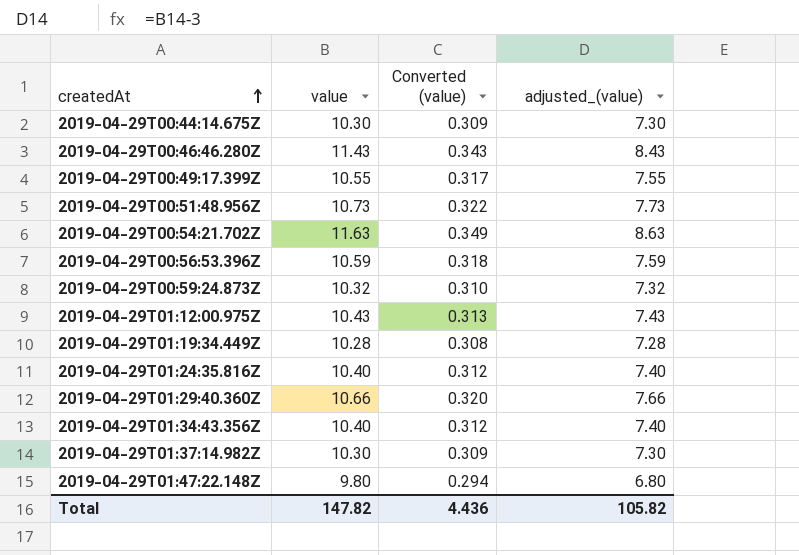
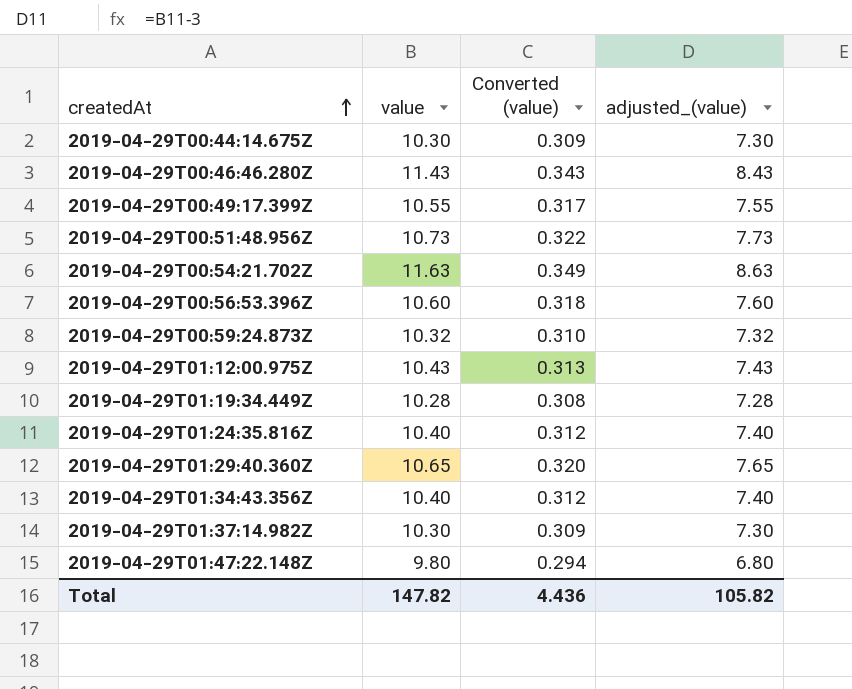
2019-04-29T00:56:53.396Z | value: 10.59 -> 10.60
2019-04-29T00:56:53.396Z | adjusted_(value): 7.59 -> 7.60
2019-04-29T01:29:40.360Z | value: 10.66 -> 10.65
2019-04-29T01:29:40.360Z | adjusted_(value): 7.66 -> 7.65

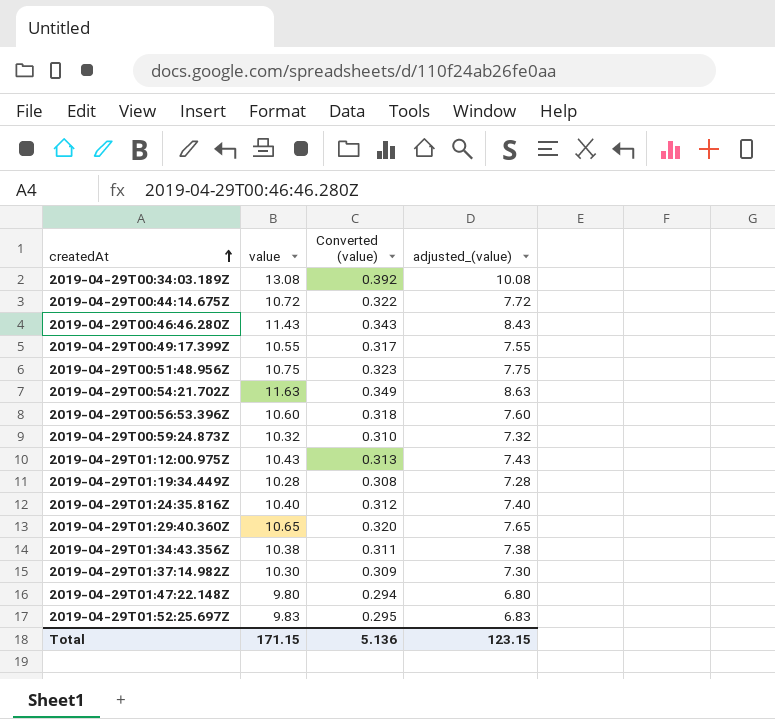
row 2019-04-29T00:34:03.189Z: none -> 13.08 | 0.392 | 10.08
2019-04-29T00:44:14.675Z | value: 10.30 -> 10.72
2019-04-29T00:44:14.675Z | Converted (value): 0.309 -> 0.322
2019-04-29T00:44:14.675Z | adjusted_(value): 7.30 -> 7.72
2019-04-29T00:51:48.956Z | value: 10.73 -> 10.75
2019-04-29T00:51:48.956Z | Converted (value): 0.322 -> 0.323
2019-04-29T00:51:48.956Z | adjusted_(value): 7.73 -> 7.75
2019-04-29T01:34:43.356Z | value: 10.40 -> 10.38
2019-04-29T01:34:43.356Z | Converted (value): 0.312 -> 0.311
2019-04-29T01:34:43.356Z | adjusted_(value): 7.40 -> 7.38
row 2019-04-29T01:52:25.697Z: none -> 9.83 | 0.295 | 6.83
Total | value: 147.82 -> 171.15
Total | Converted (value): 4.436 -> 5.136
Total | adjusted_(value): 105.82 -> 123.15

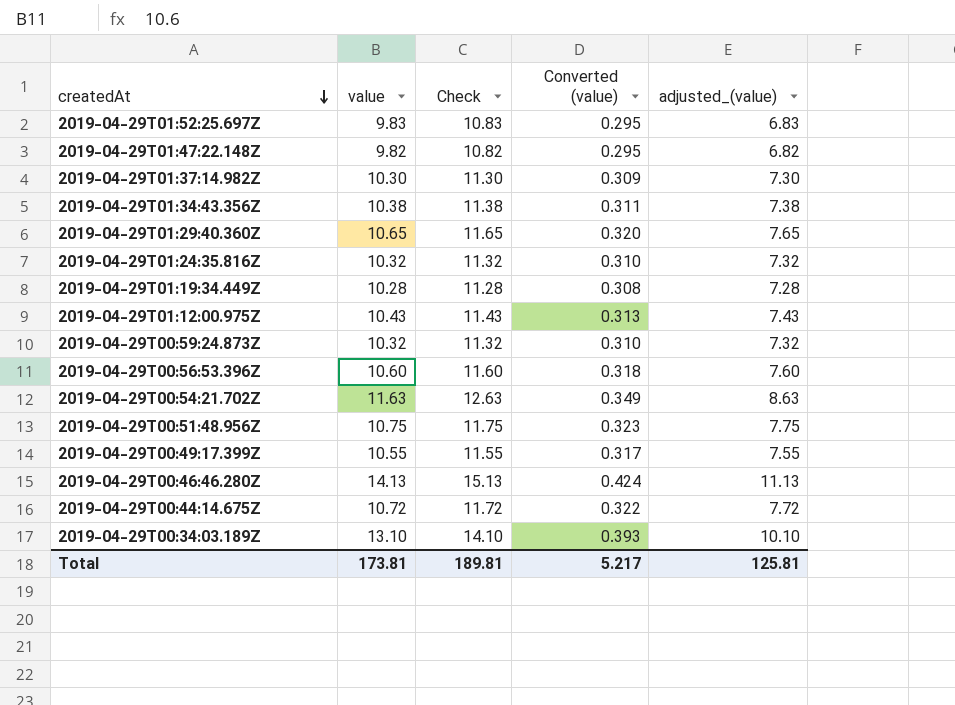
row order: createdAt ascending -> createdAt descending
column Check | formula: none -> [value] + 1
2019-04-29T01:47:22.148Z | value: 9.80 -> 9.82
2019-04-29T01:47:22.148Z | Converted (value): 0.294 -> 0.295
2019-04-29T01:47:22.148Z | adjusted_(value): 6.80 -> 6.82
2019-04-29T01:24:35.816Z | value: 10.40 -> 10.32
2019-04-29T01:24:35.816Z | Converted (value): 0.312 -> 0.310
2019-04-29T01:24:35.816Z | adjusted_(value): 7.40 -> 7.32
2019-04-29T00:46:46.280Z | value: 11.43 -> 14.13
2019-04-29T00:46:46.280Z | Converted (value): 0.343 -> 0.424
2019-04-29T00:46:46.280Z | adjusted_(value): 8.43 -> 11.13
2019-04-29T00:34:03.189Z | value: 13.08 -> 13.10
2019-04-29T00:34:03.189Z | Converted (value): 0.392 -> 0.393
2019-04-29T00:34:03.189Z | adjusted_(value): 10.08 -> 10.10
Total | value: 171.15 -> 173.81
Total | Converted (value): 5.136 -> 5.217
Total | adjusted_(value): 123.15 -> 125.81

